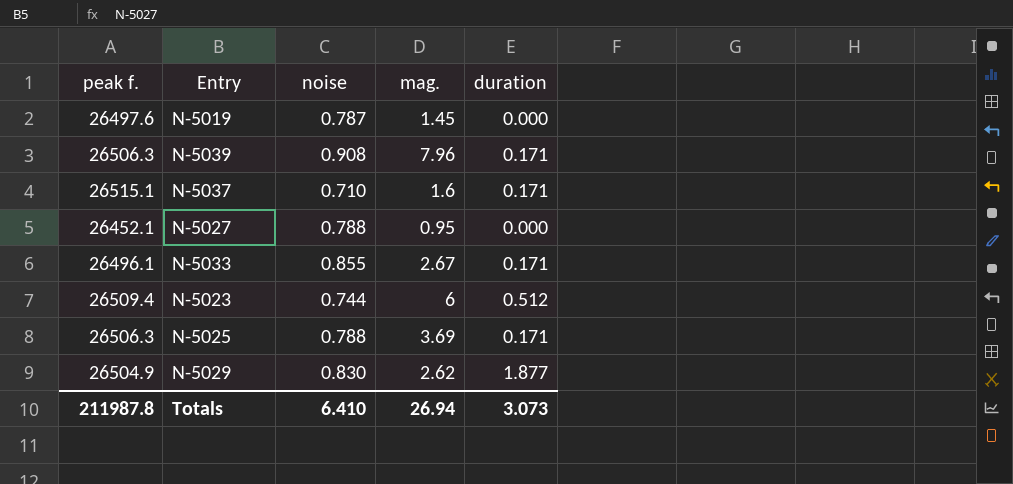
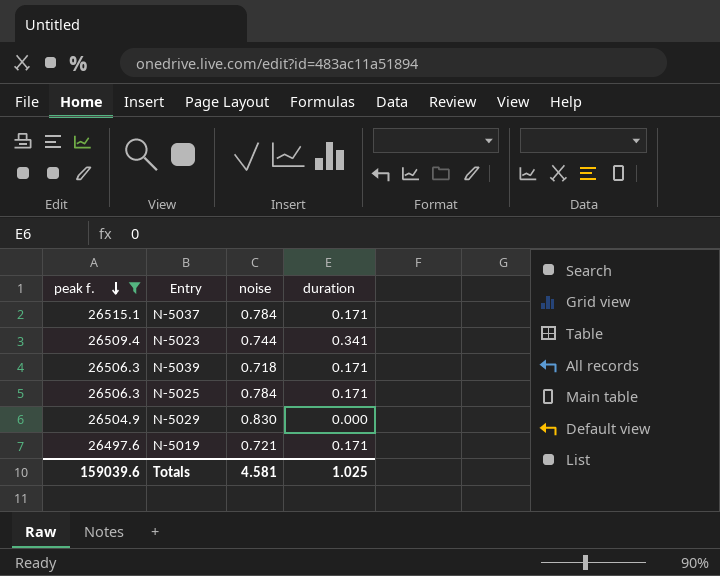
filter: none -> peak f. >= 26497.6
row order: none -> peak f. descending
column mag. | position: 4 -> none
N-5037 | noise: 0.710 -> 0.784
N-5023 | duration: 0.512 -> 0.341
N-5039 | noise: 0.908 -> 0.718
N-5025 | noise: 0.788 -> 0.784
N-5029 | duration: 1.877 -> 0.000
N-5019 | noise: 0.787 -> 0.721
N-5019 | duration: 0.000 -> 0.171
Totals | peak f.: 211987.8 -> 159039.6
Totals | noise: 6.410 -> 4.581
Totals | duration: 3.073 -> 1.025

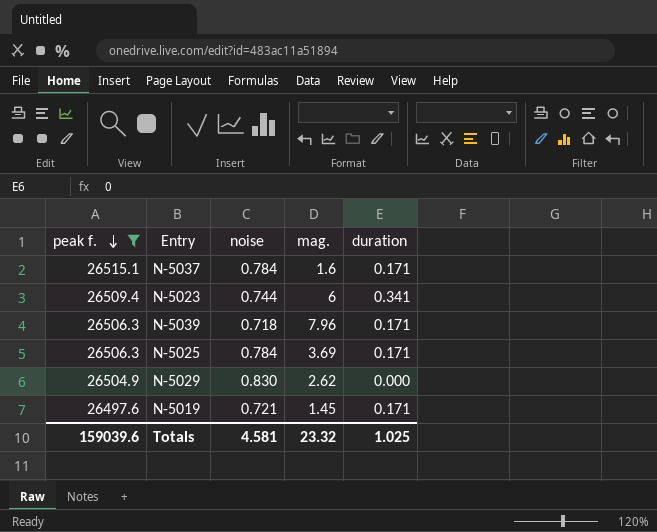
column mag. | position: none -> 4

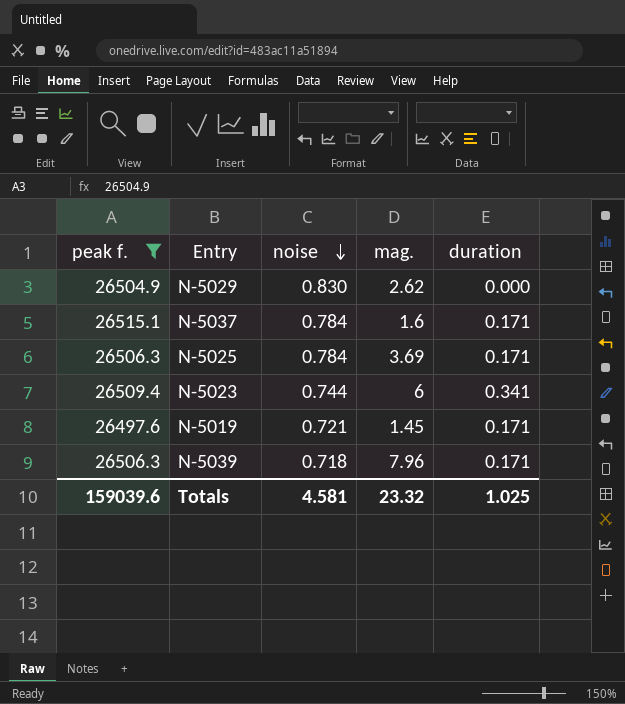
row order: peak f. descending -> noise descending

